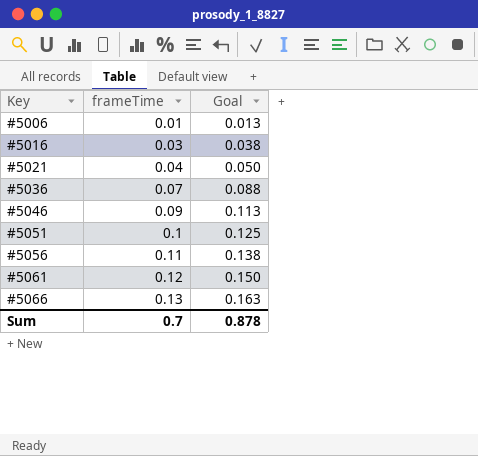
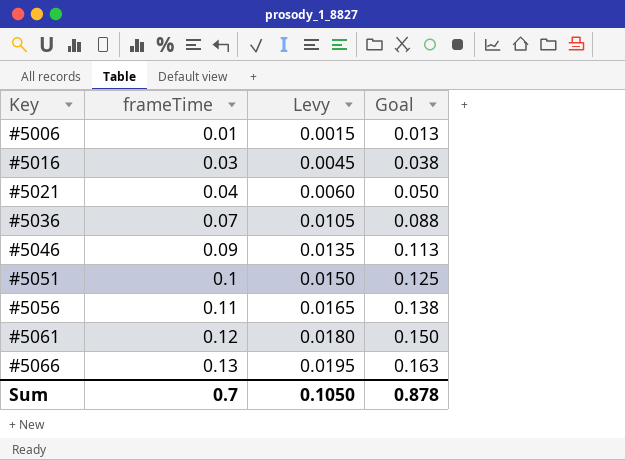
column Levy | formula: none -> [frameTime] * 0.15

